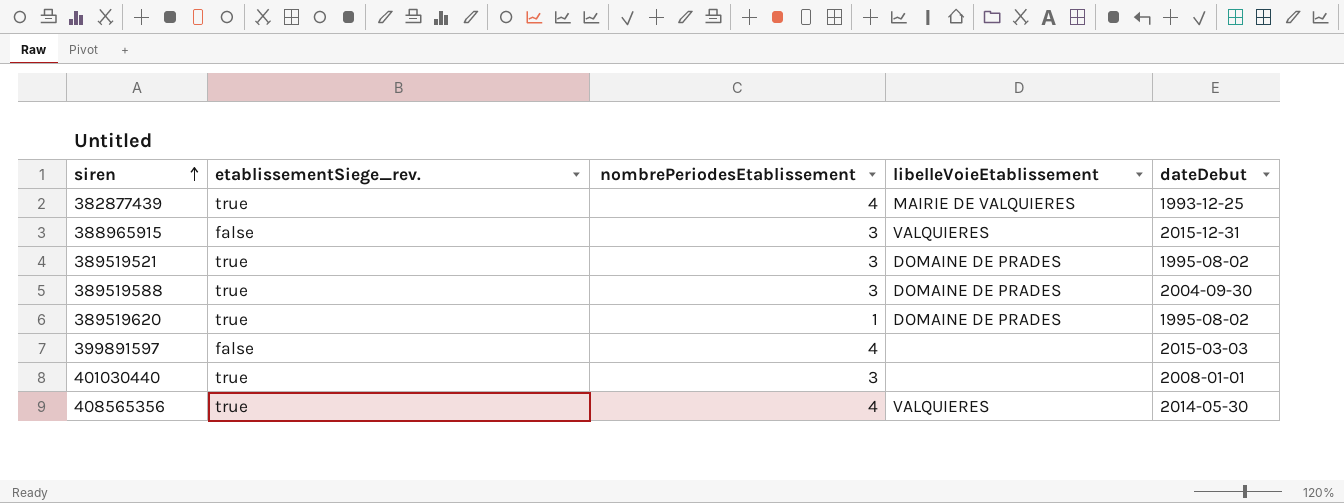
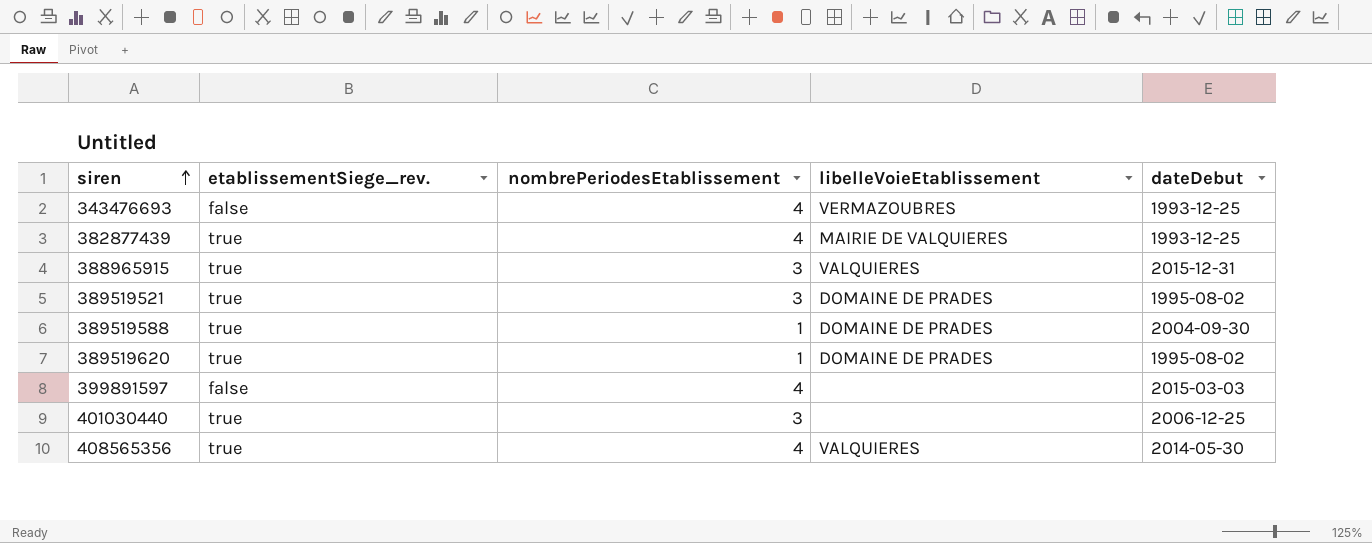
row 343476693: none -> false | 4 | VERMAZOUBRES | 1993-12-25
388965915 | etablissementSiege_rev.: false -> true
389519588 | nombrePeriodesEtablissement: 3 -> 1
401030440 | dateDebut: 2008-01-01 -> 2006-12-25

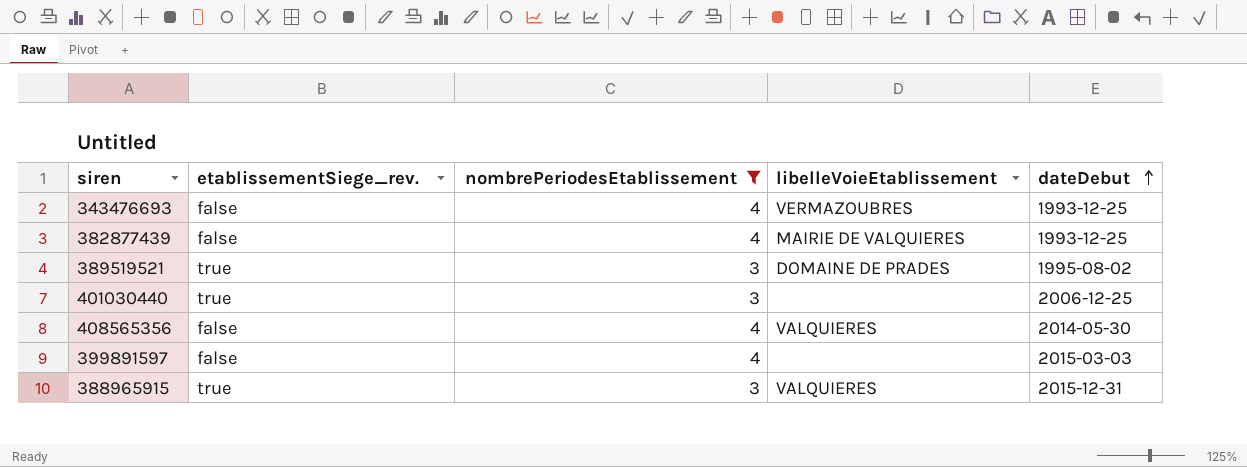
filter: none -> nombrePeriodesEtablissement != 1
row order: siren ascending -> dateDebut ascending
382877439 | etablissementSiege_rev.: true -> false
408565356 | etablissementSiege_rev.: true -> false

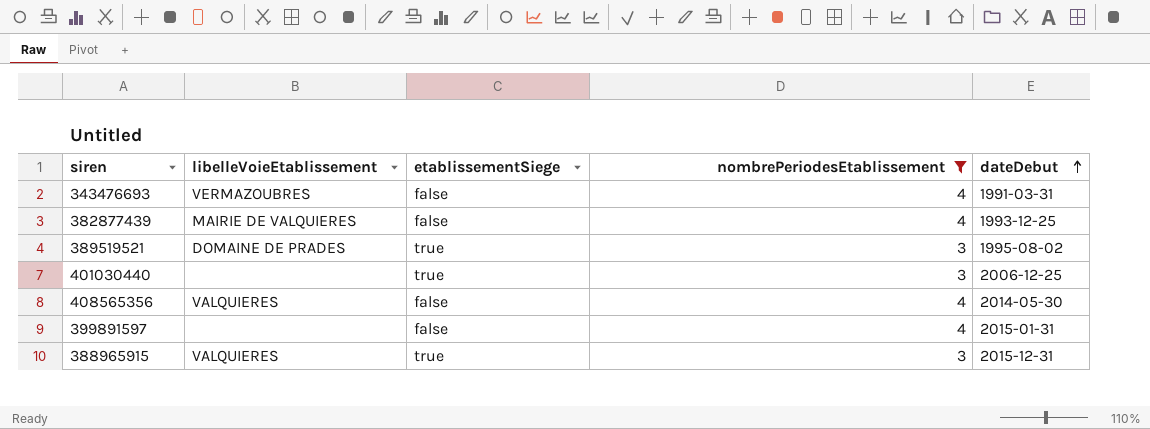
column libelleVoieEtablissement | position: 4 -> 2
column name: etablissementSiege_rev. -> etablissementSiege
343476693 | dateDebut: 1993-12-25 -> 1991-03-31
399891597 | dateDebut: 2015-03-03 -> 2015-01-31

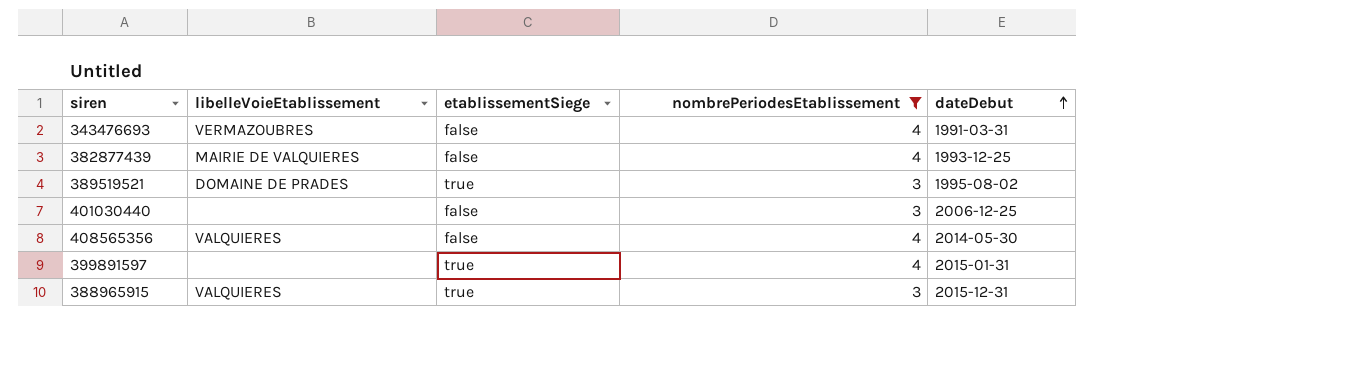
401030440 | etablissementSiege: true -> false
399891597 | etablissementSiege: false -> true

